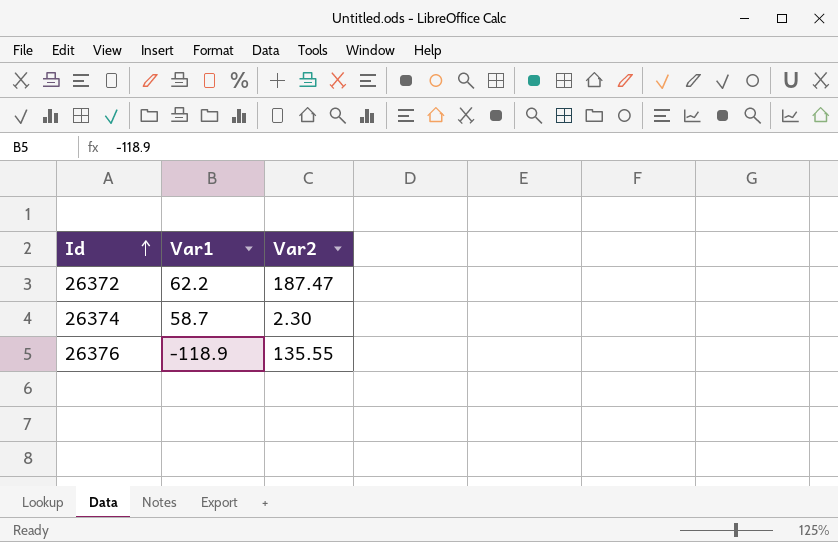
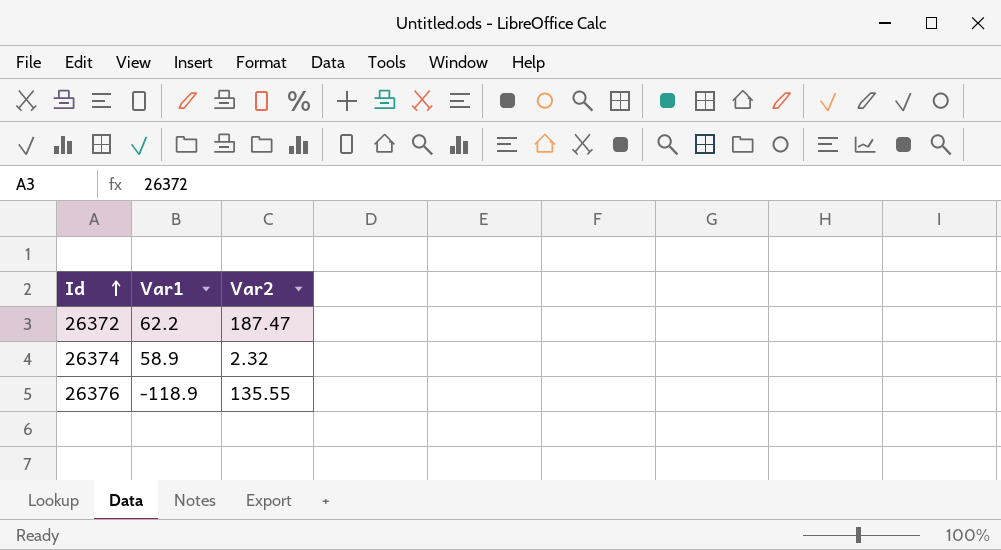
26374 | Var1: 58.7 -> 58.9
26374 | Var2: 2.30 -> 2.32

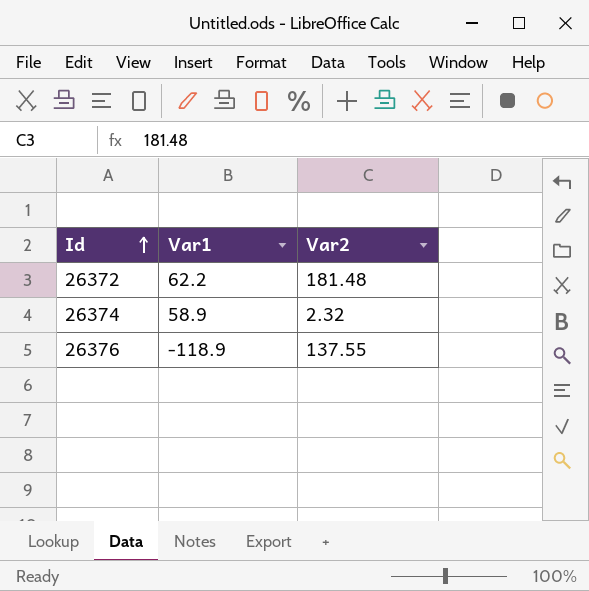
26372 | Var2: 187.47 -> 181.48
26376 | Var2: 135.55 -> 137.55

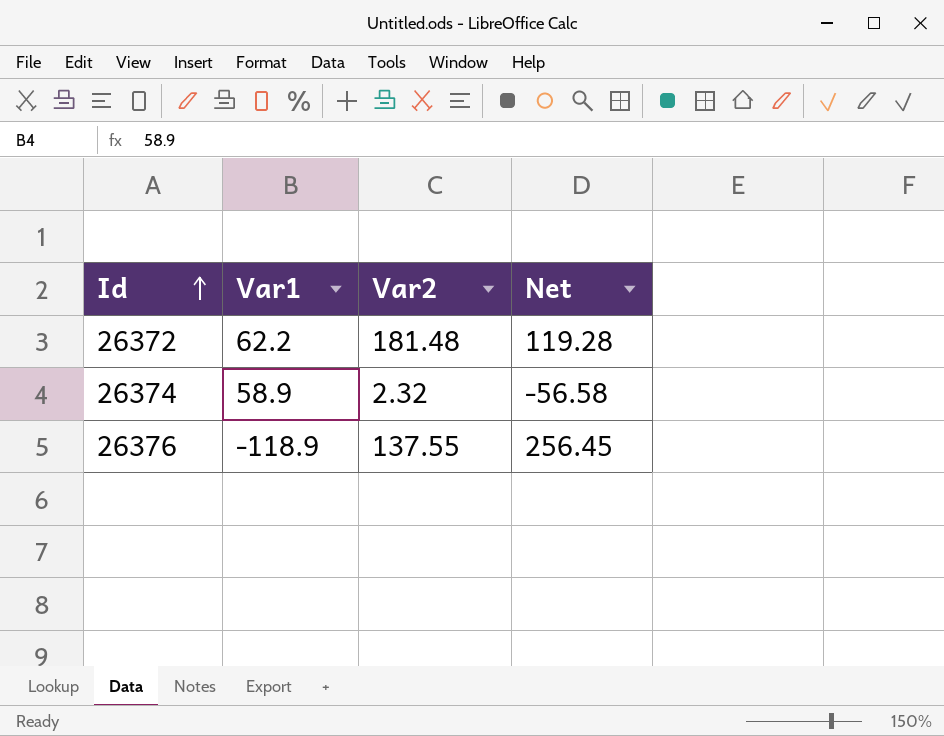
column Net | formula: none -> [Var2] - [Var1]

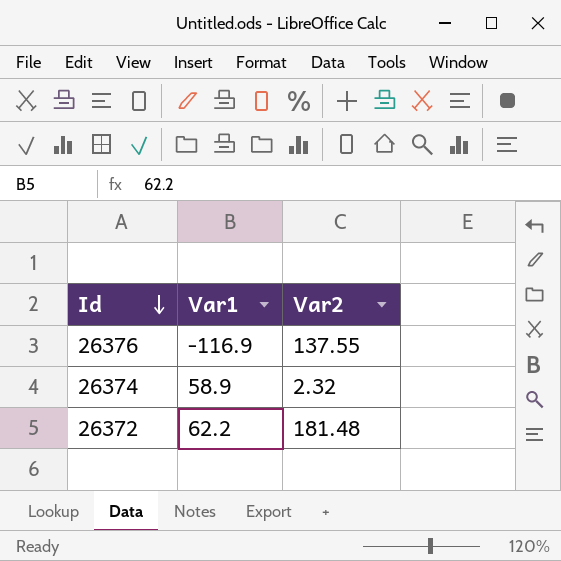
row order: Id ascending -> Id descending
column Net | formula: [Var2] - [Var1] -> none
26376 | Var1: -118.9 -> -116.9

